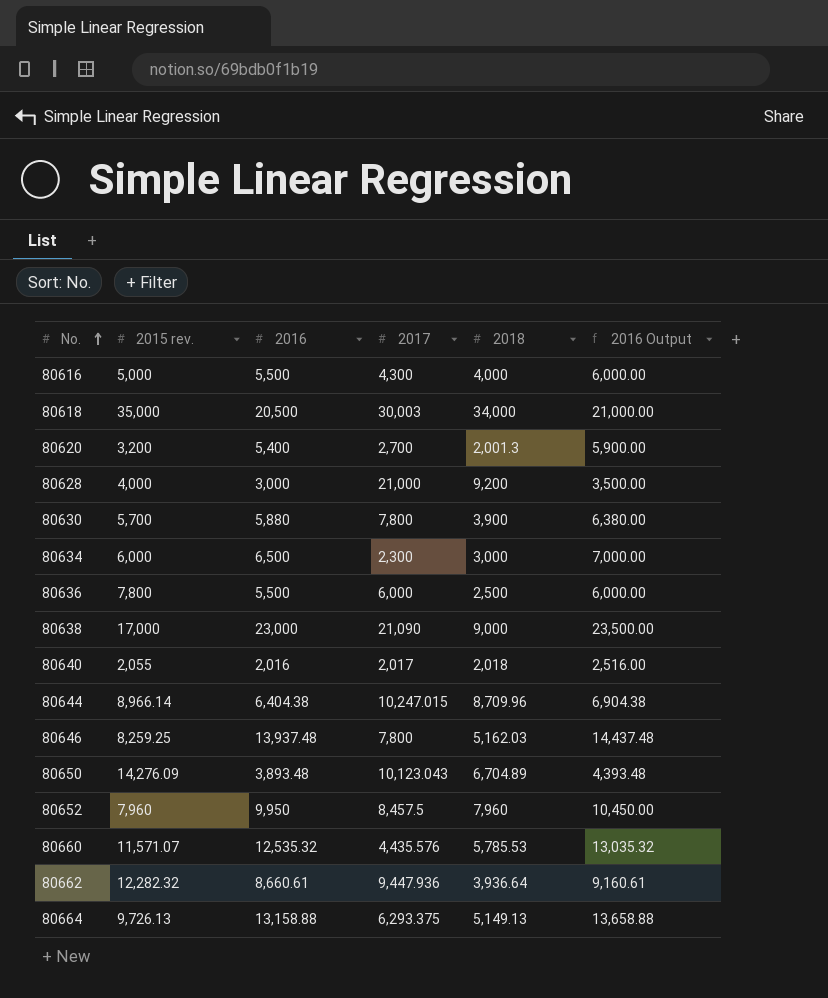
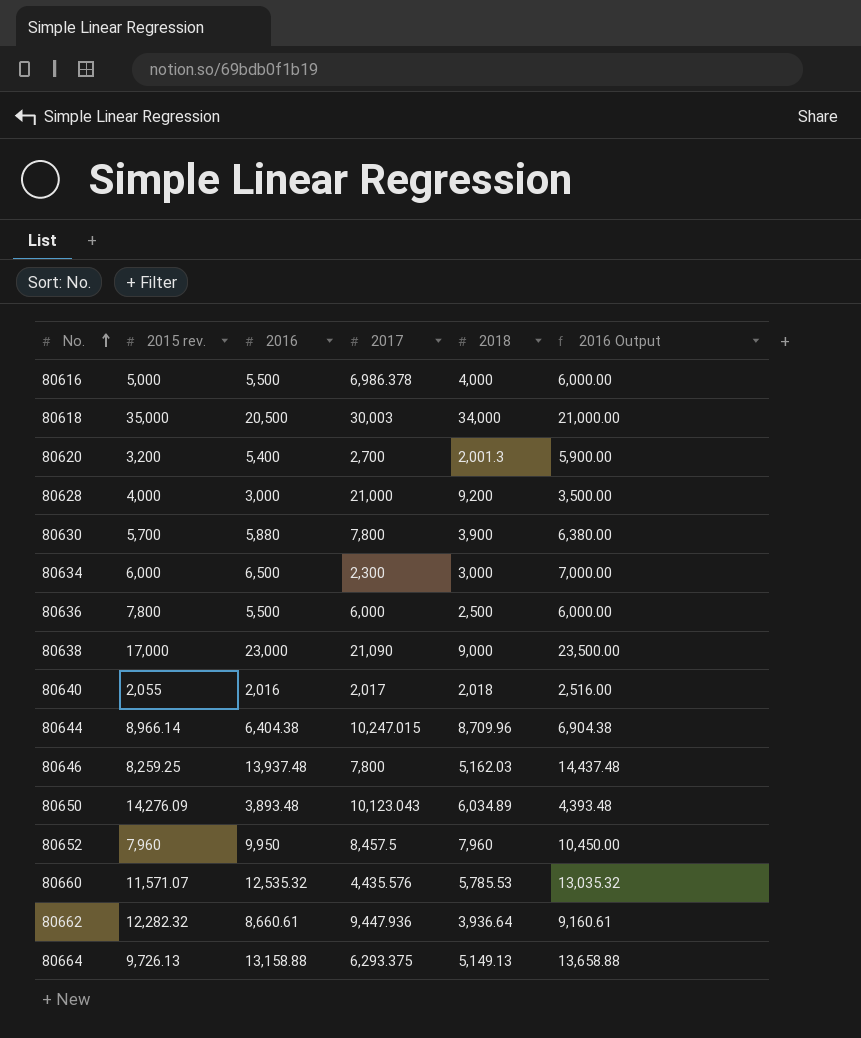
80616 | 2017: 4,300 -> 6,986.378
80650 | 2018: 6,704.89 -> 6,034.89

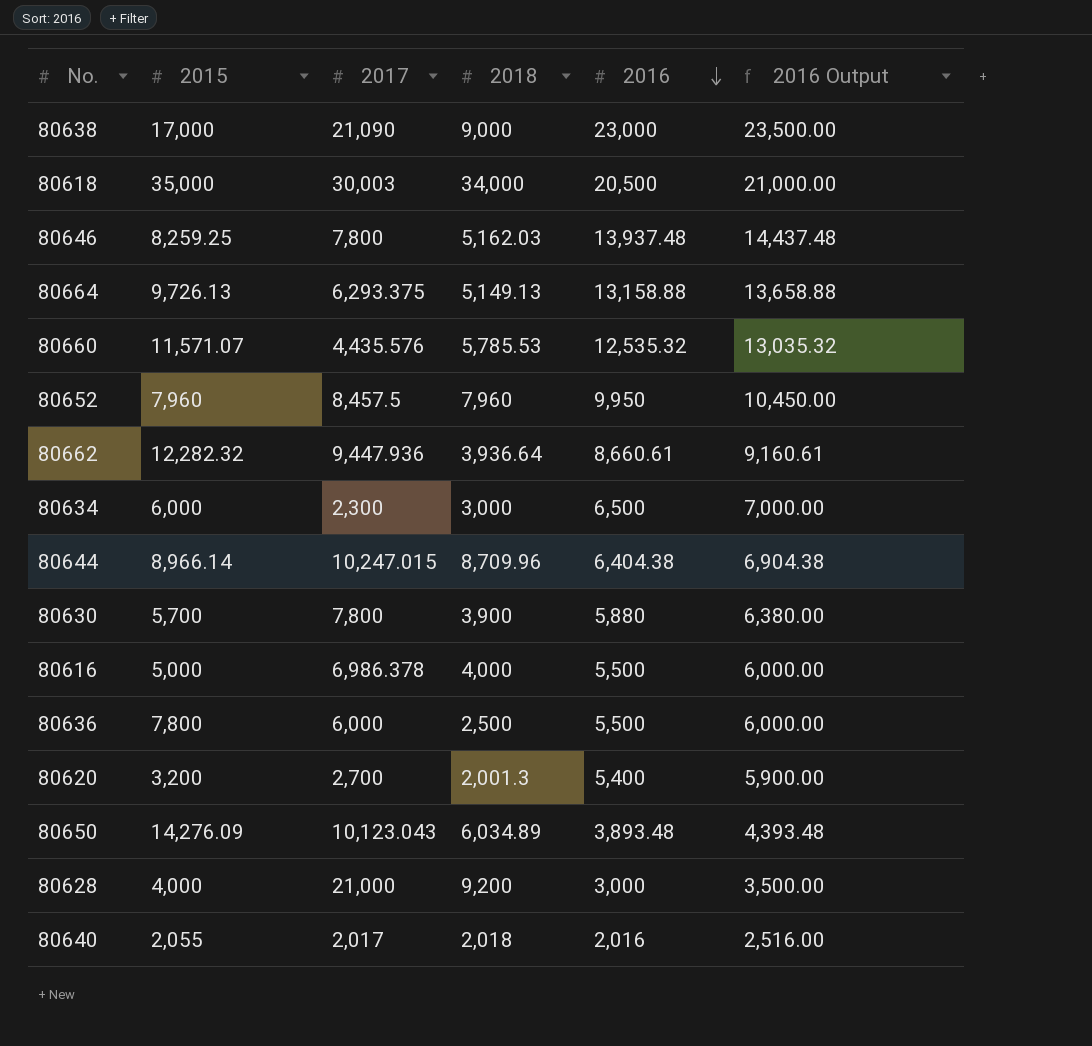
row order: No. ascending -> 2016 descending
column name: 2015 rev. -> 2015
column 2016 | position: 3 -> 5

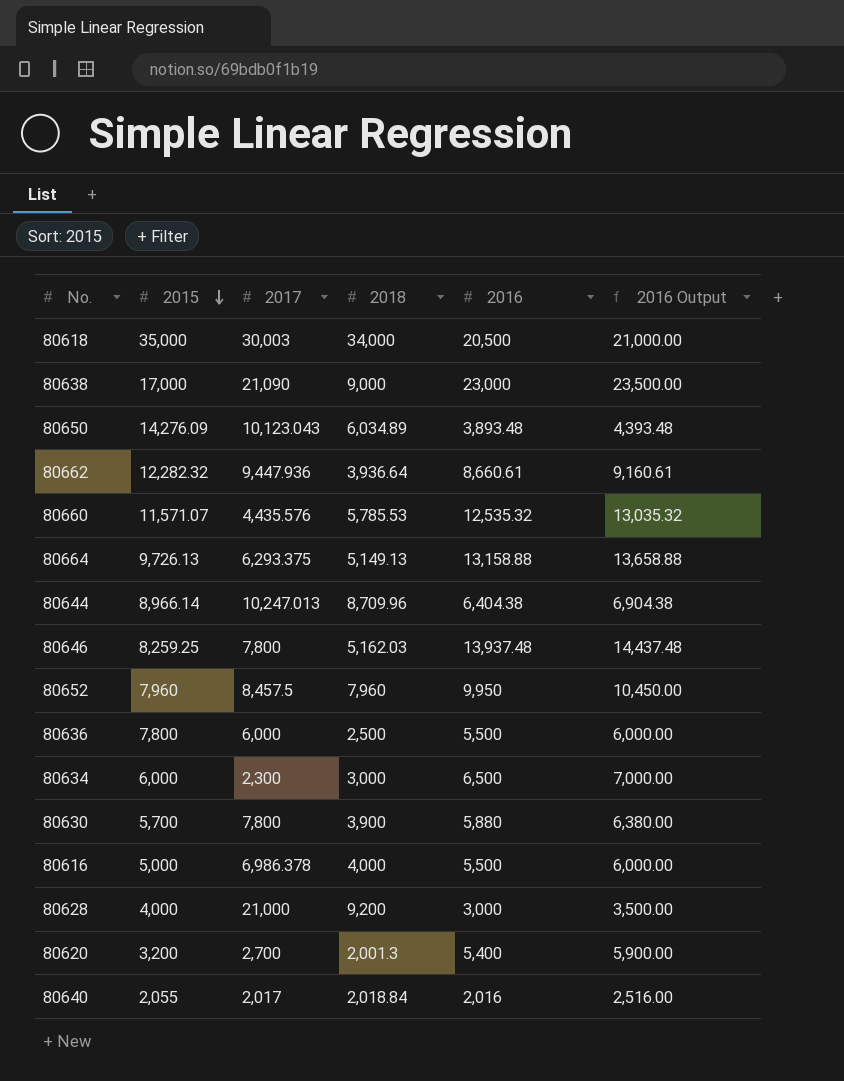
row order: 2016 descending -> 2015 descending
80644 | 2017: 10,247.015 -> 10,247.013
80640 | 2018: 2,018 -> 2,018.84

